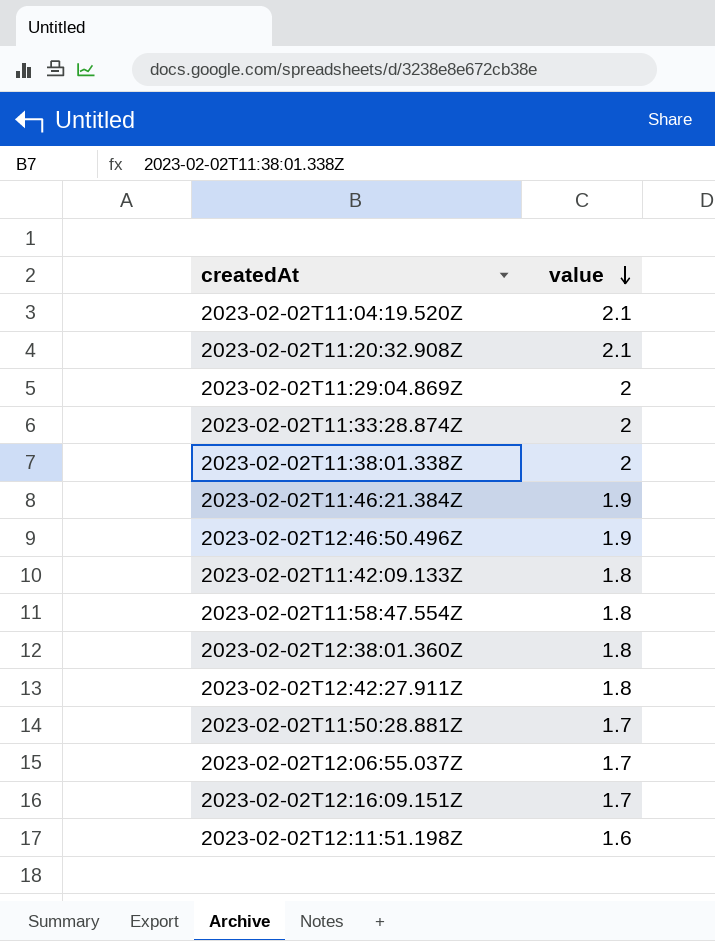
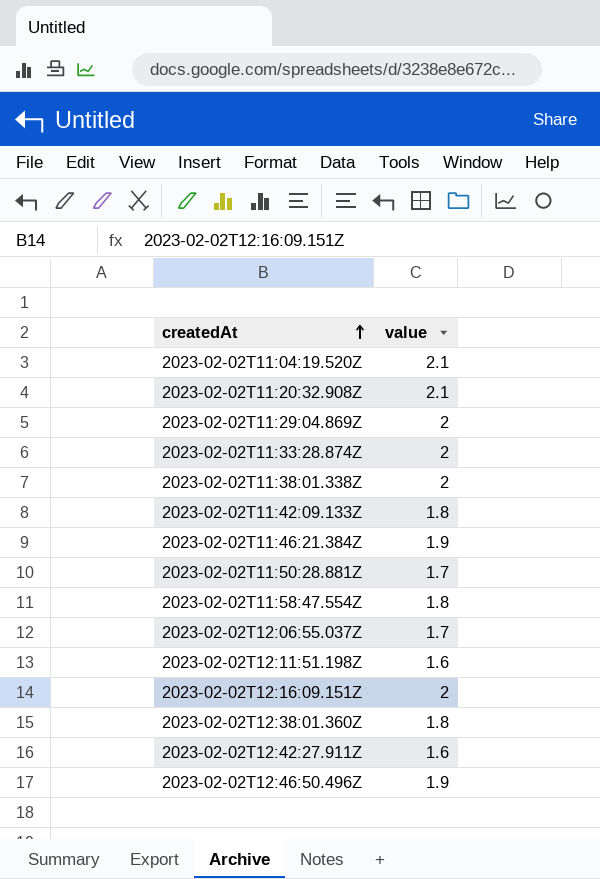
row order: value descending -> createdAt ascending
2023-02-02T12:16:09.151Z | value: 1.7 -> 2
2023-02-02T12:42:27.911Z | value: 1.8 -> 1.6

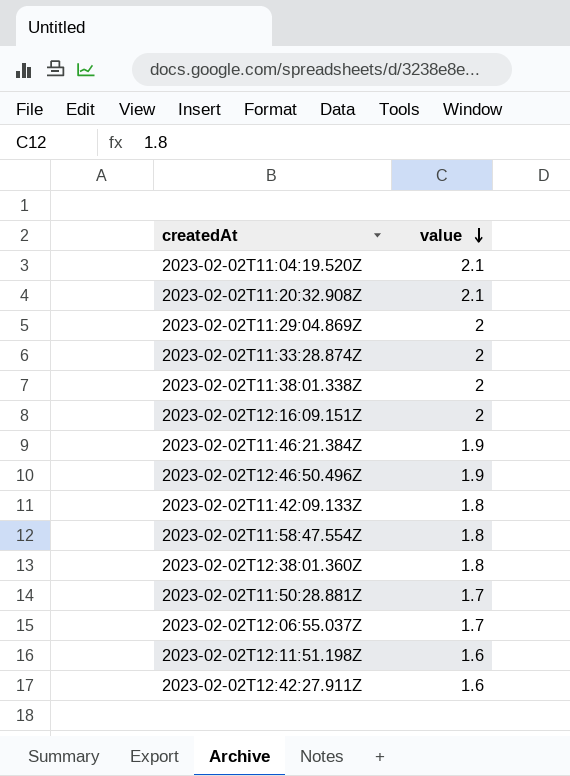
row order: createdAt ascending -> value descending

